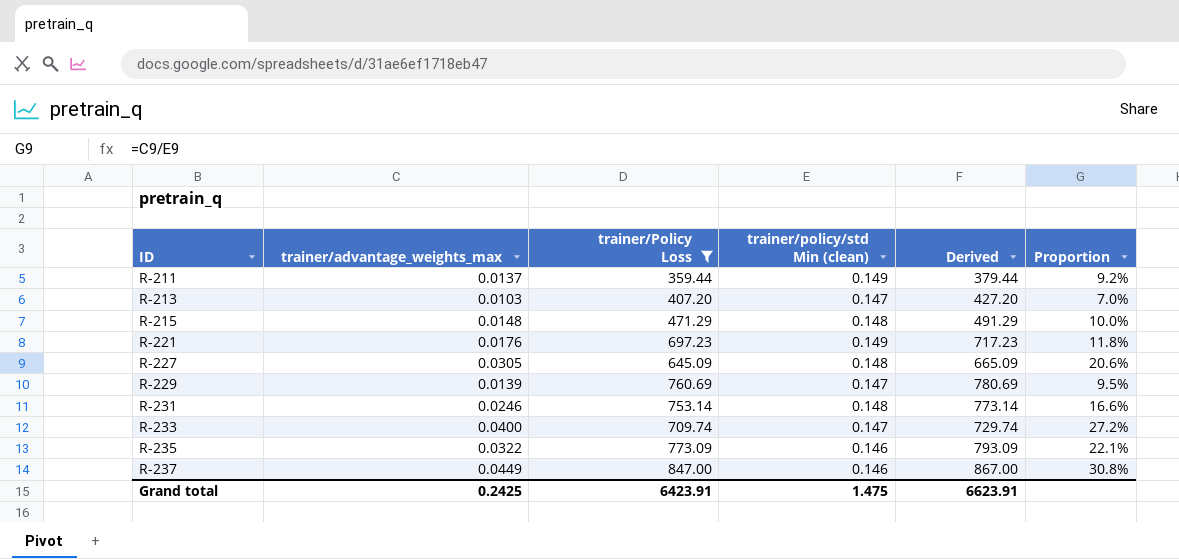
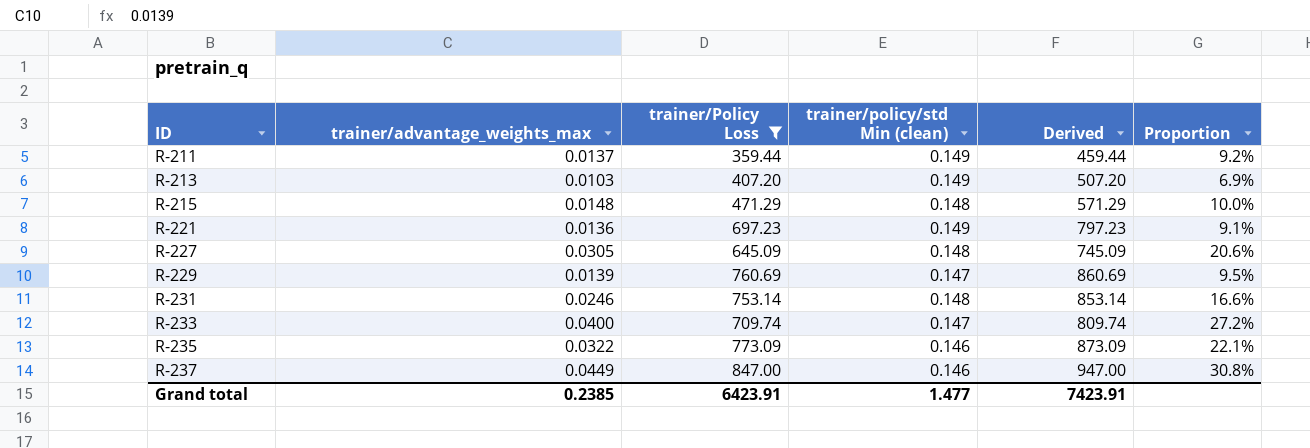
column Derived | formula: [trainer/Policy Loss] + 20 -> [trainer/Policy Loss] + 100
R-213 | trainer/policy/std Min (clean): 0.147 -> 0.149
R-213 | Proportion: 7.0% -> 6.9%
R-221 | trainer/advantage_weights_max: 0.0176 -> 0.0136
R-221 | Proportion: 11.8% -> 9.1%
Grand total | trainer/advantage_weights_max: 0.2425 -> 0.2385
Grand total | trainer/policy/std Min (clean): 1.475 -> 1.477
Grand total | Derived: 6623.91 -> 7423.91

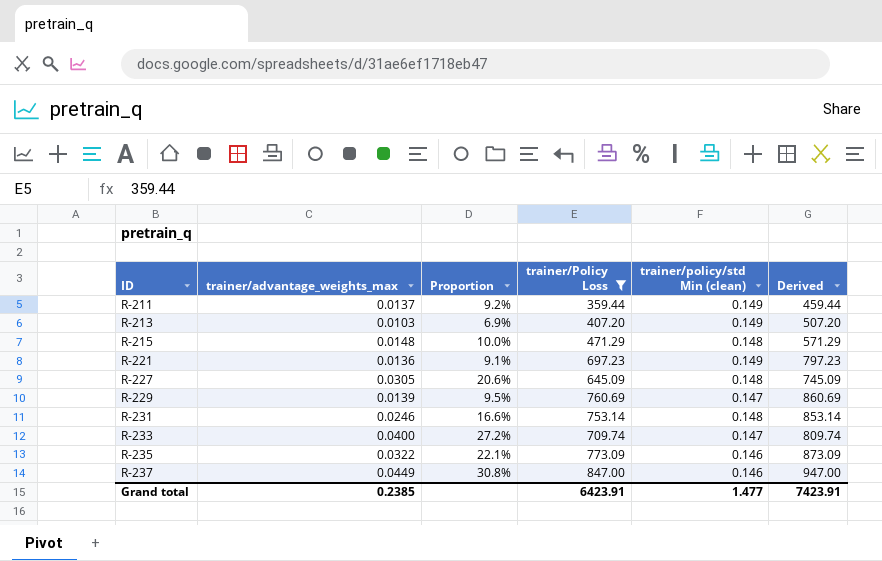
column Proportion | position: 6 -> 3

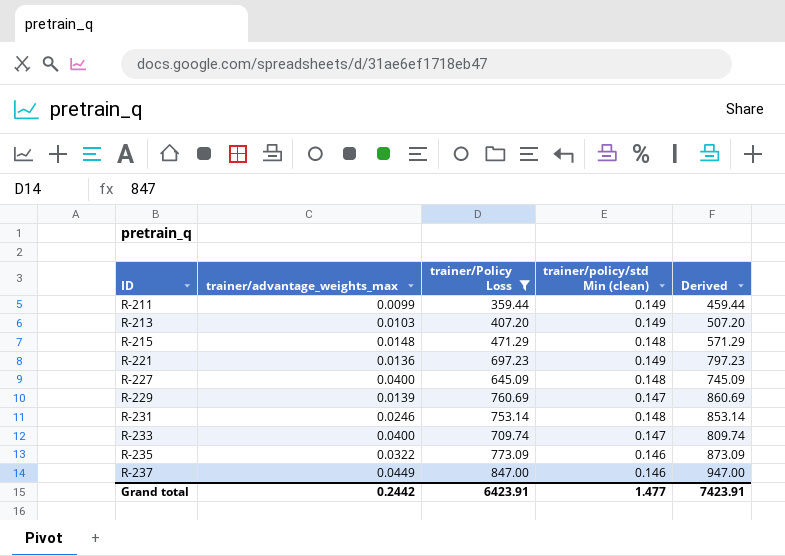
column Proportion | formula: [trainer/advantage_weights_max] / [trainer/policy/std Min (clean)] -> none
R-211 | trainer/advantage_weights_max: 0.0137 -> 0.0099
R-227 | trainer/advantage_weights_max: 0.0305 -> 0.0400
Grand total | trainer/advantage_weights_max: 0.2385 -> 0.2442

